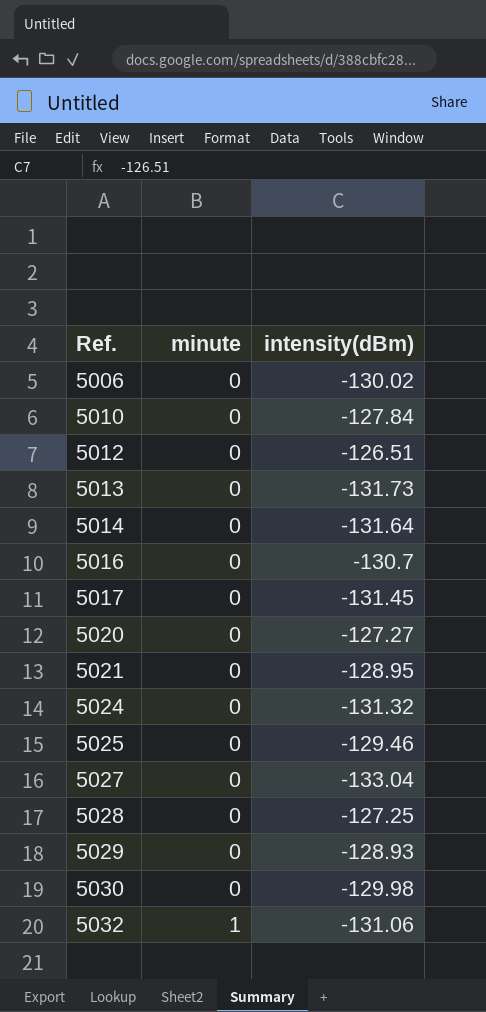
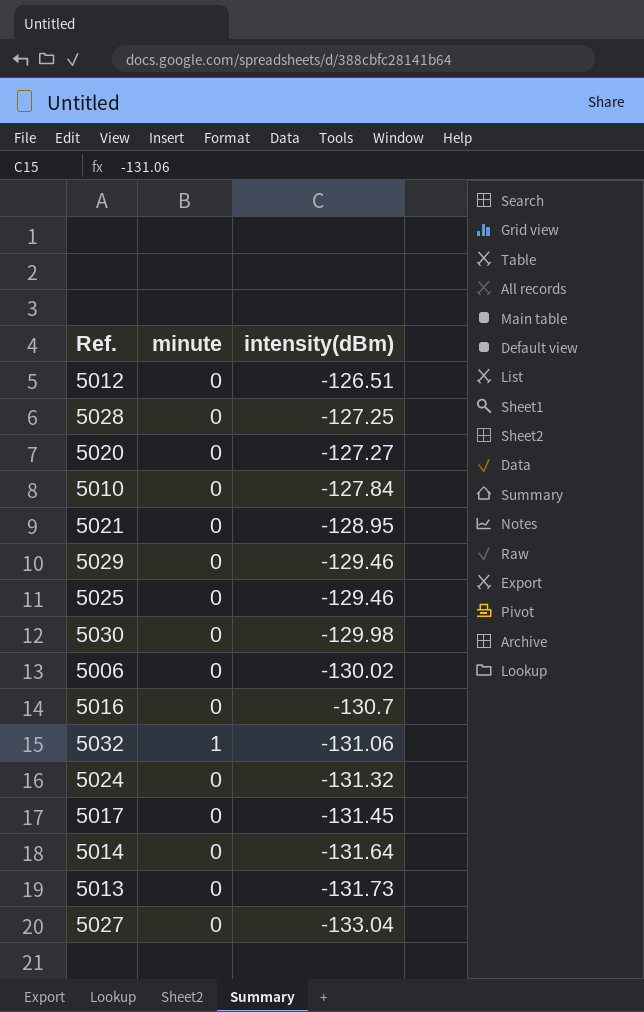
row order: Ref. ascending -> intensity(dBm) descending
5029 | intensity(dBm): -128.93 -> -129.46

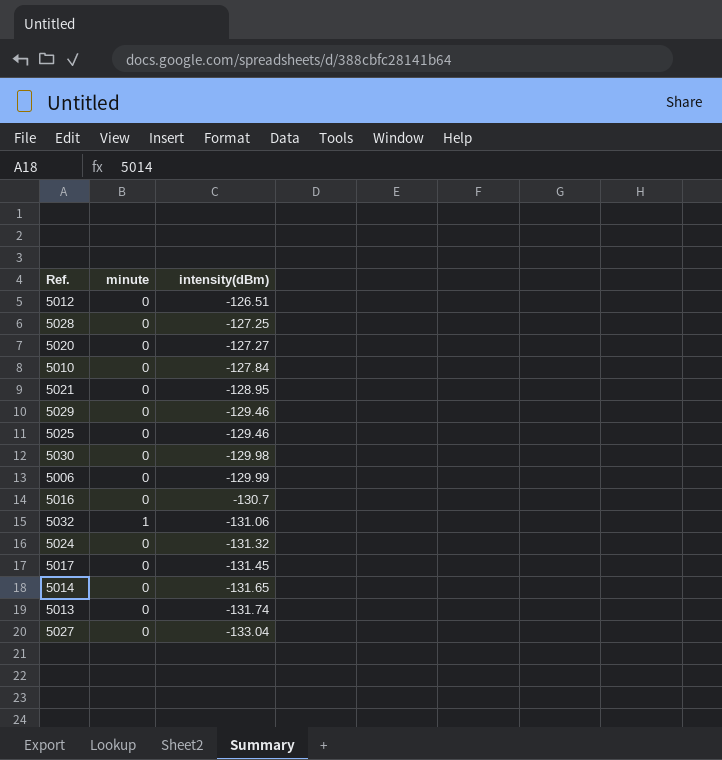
5006 | intensity(dBm): -130.02 -> -129.99
5014 | intensity(dBm): -131.64 -> -131.65
5013 | intensity(dBm): -131.73 -> -131.74

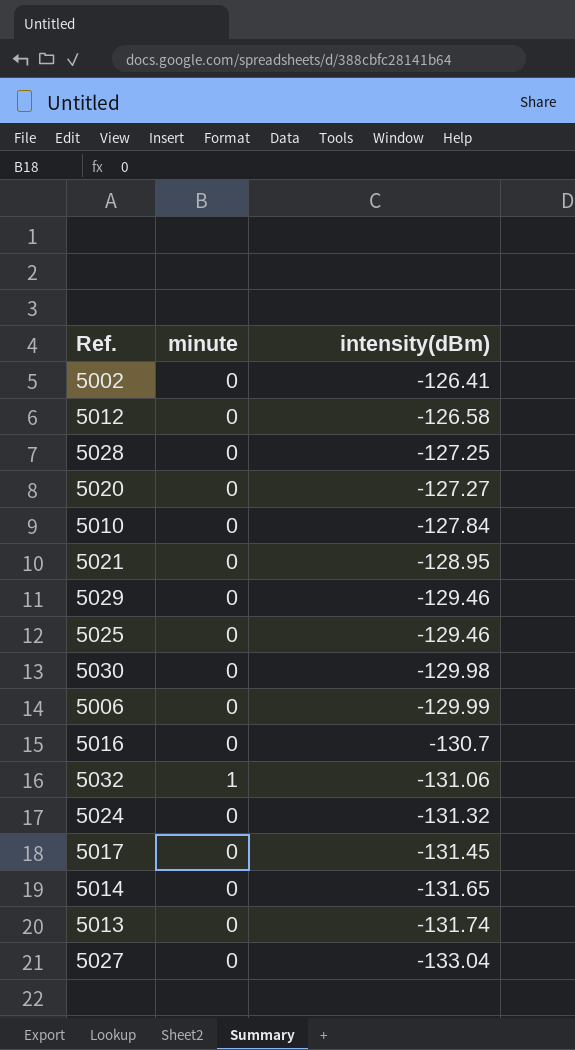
row 5002: none -> 0 | -126.41
5012 | intensity(dBm): -126.51 -> -126.58

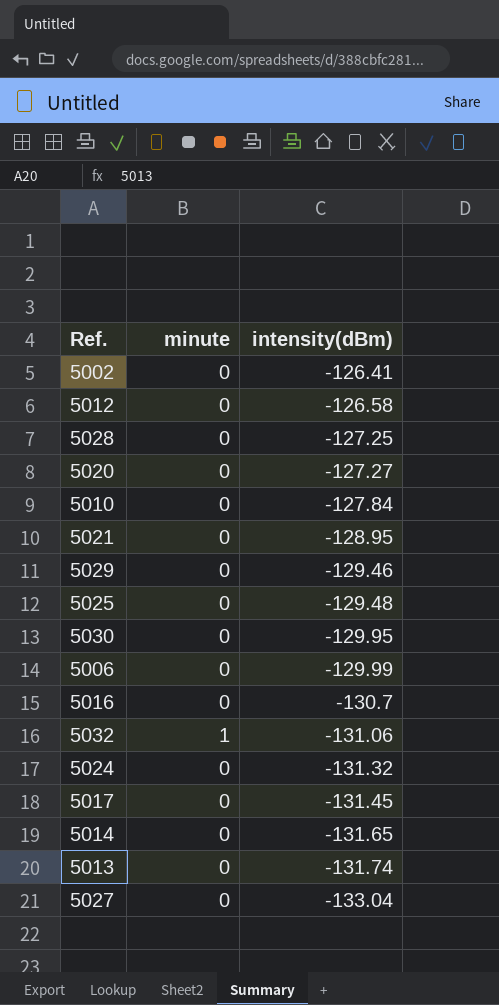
5025 | intensity(dBm): -129.46 -> -129.48
5030 | intensity(dBm): -129.98 -> -129.95

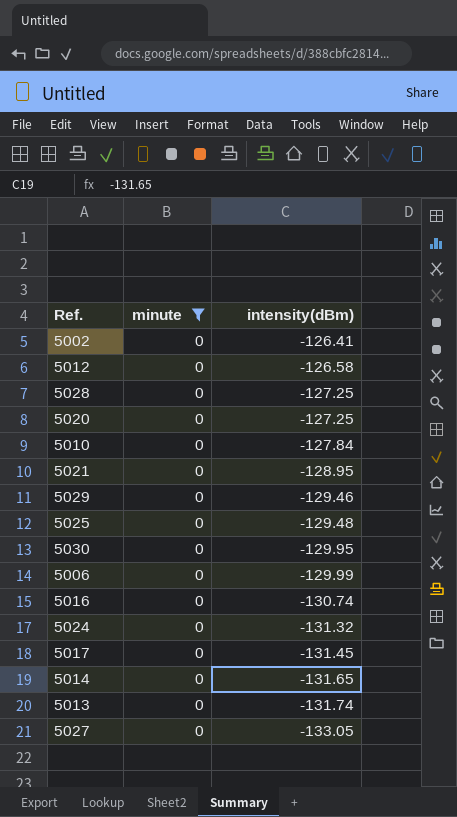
filter: none -> minute = 0
5020 | intensity(dBm): -127.27 -> -127.25
5016 | intensity(dBm): -130.7 -> -130.74
5027 | intensity(dBm): -133.04 -> -133.05

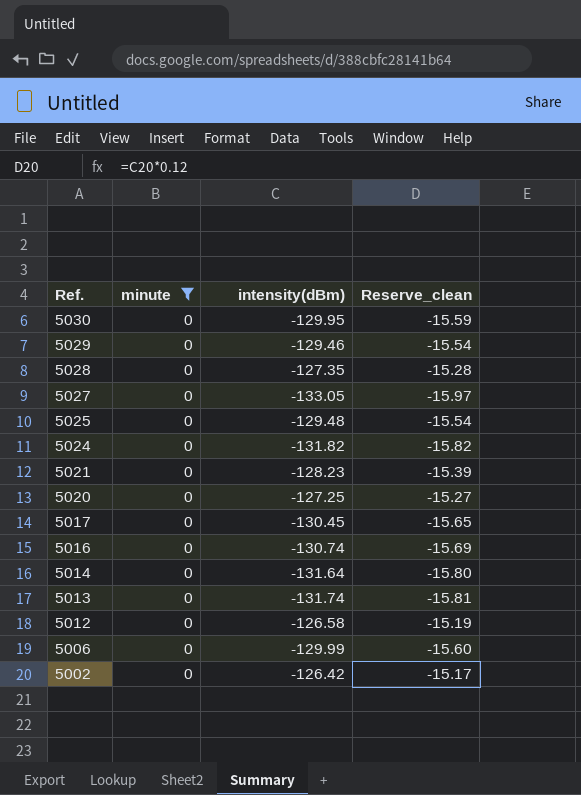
row order: intensity(dBm) descending -> Ref. descending
column Reserve_clean | formula: none -> [intensity(dBm)] * 0.12
row 5010: 0 | -127.84 -> none
5028 | intensity(dBm): -127.25 -> -127.35
5024 | intensity(dBm): -131.32 -> -131.82
5021 | intensity(dBm): -128.95 -> -128.23
5017 | intensity(dBm): -131.45 -> -130.45
5014 | intensity(dBm): -131.65 -> -131.64
5002 | intensity(dBm): -126.41 -> -126.42

